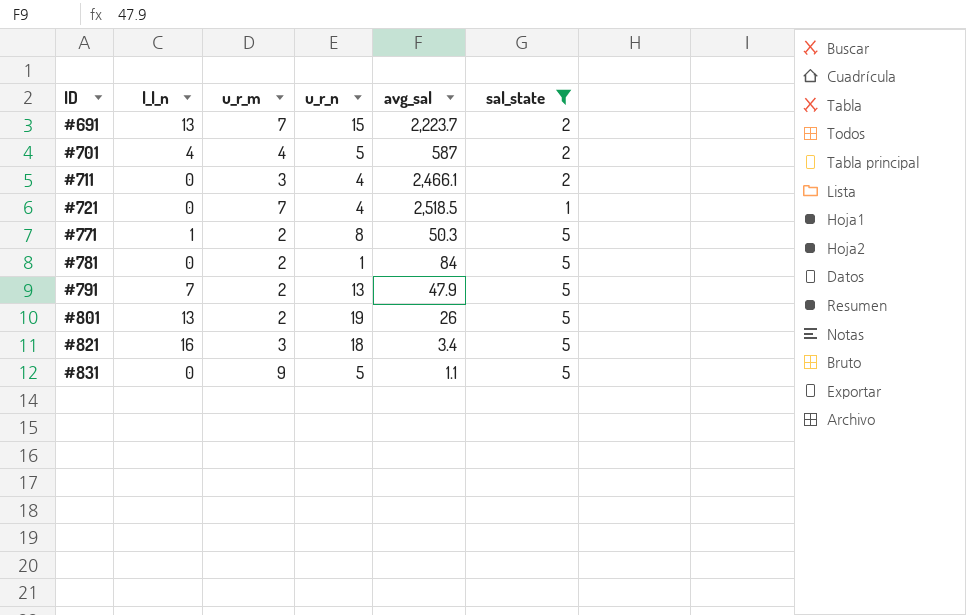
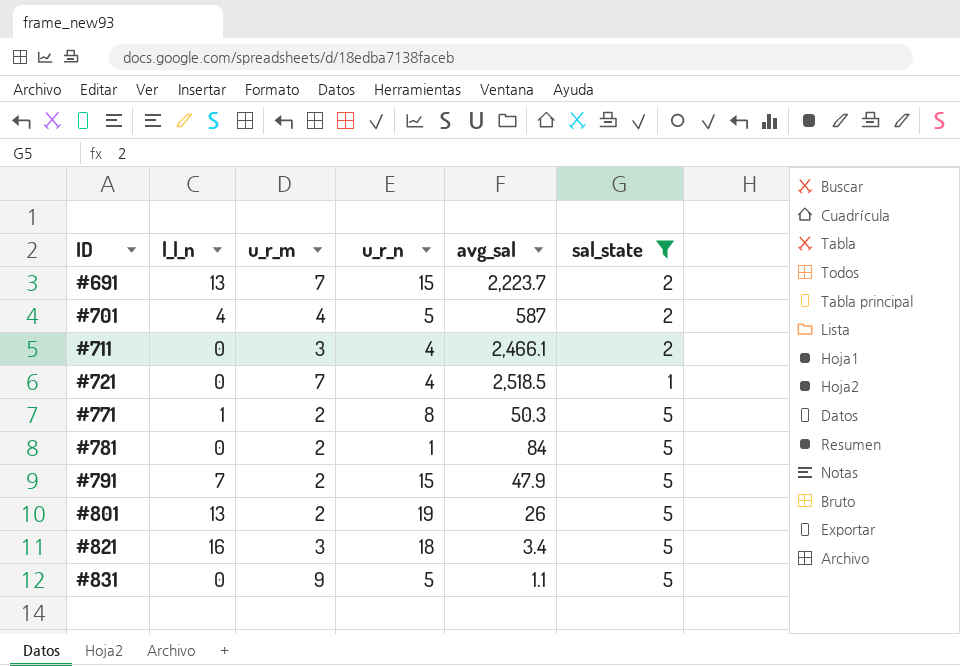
#791 | u_r_n: 13 -> 15

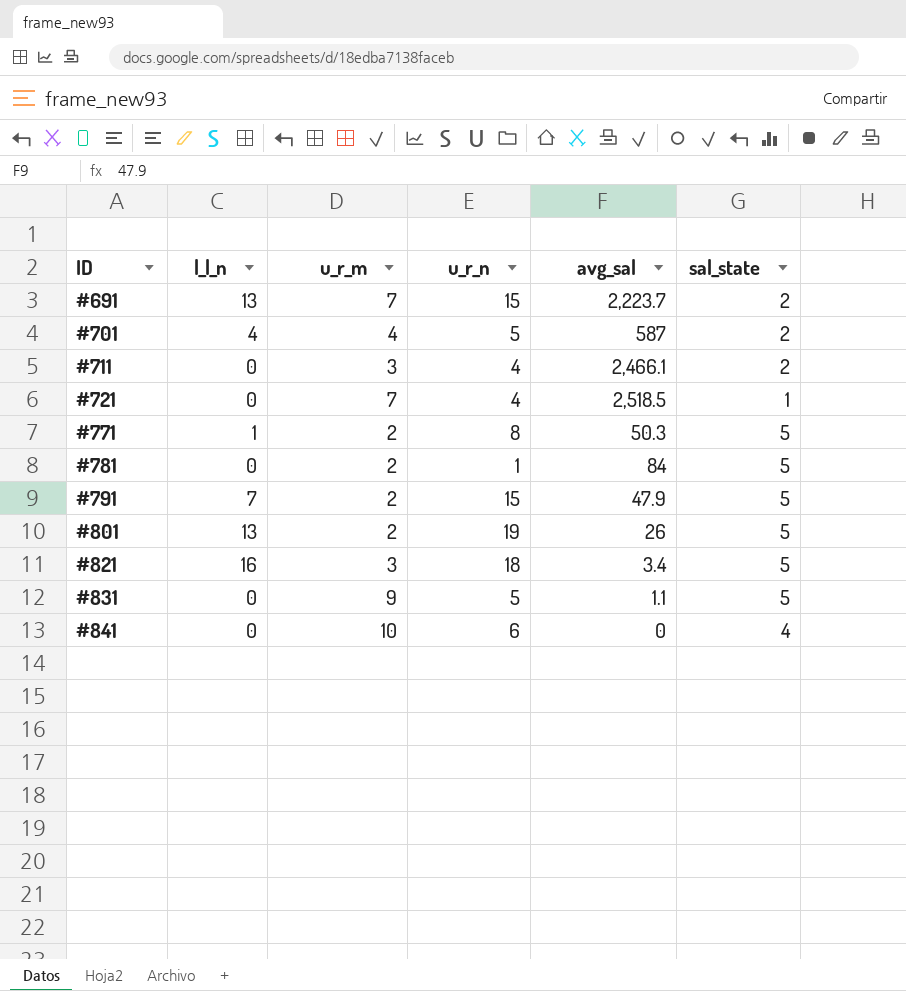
filter: sal_state != 4 -> none

